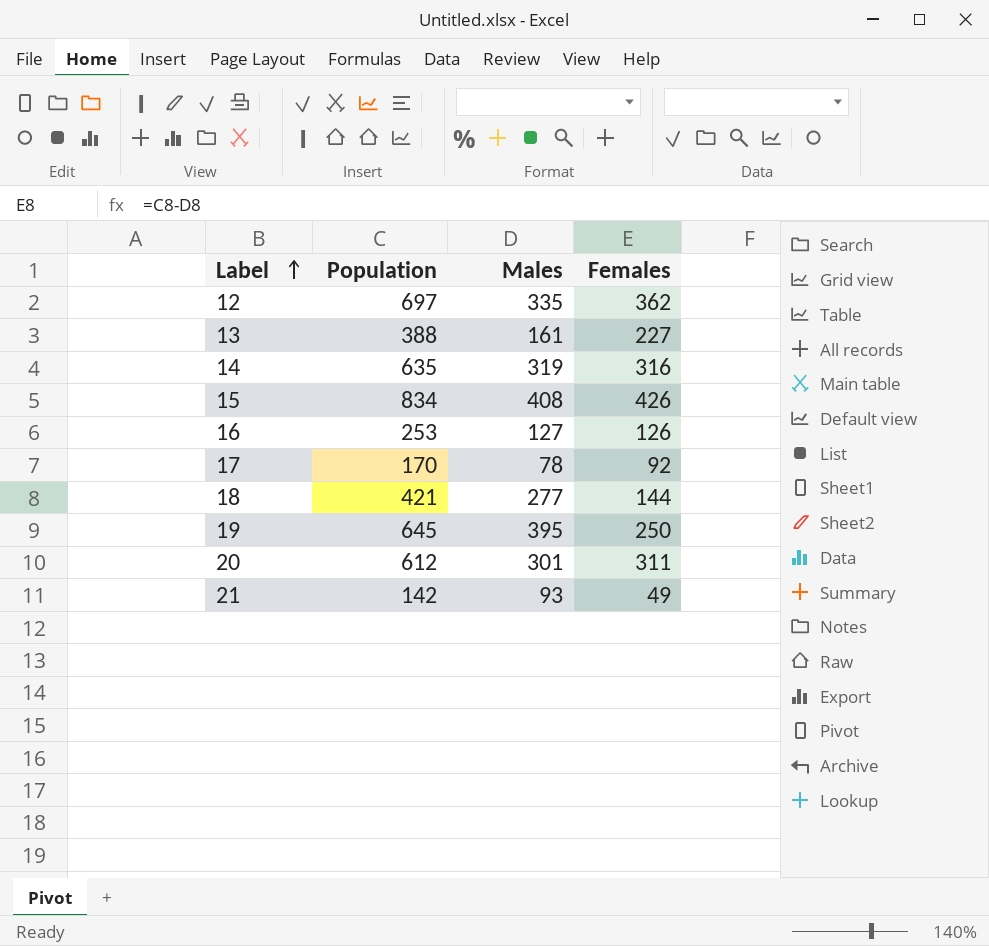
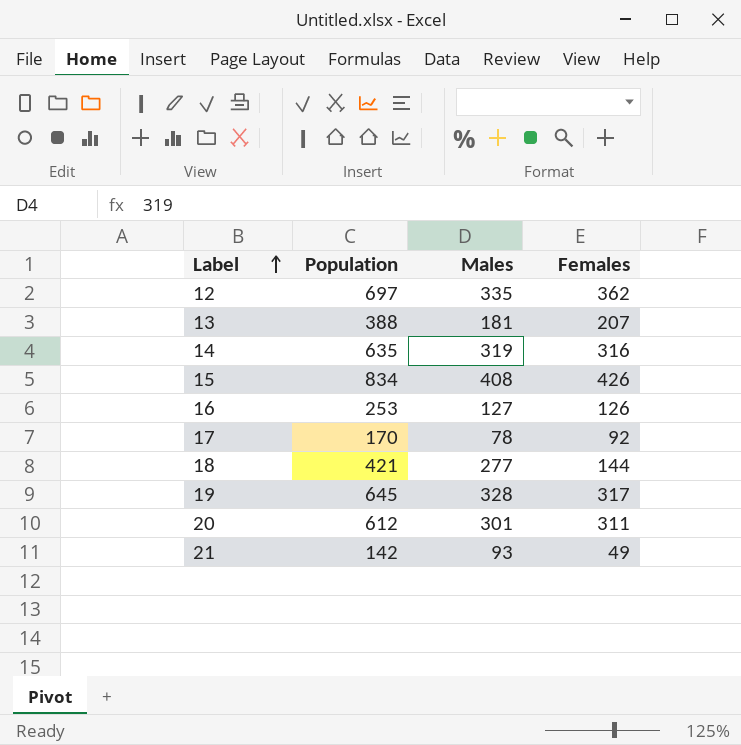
13 | Males: 161 -> 181
13 | Females: 227 -> 207
19 | Males: 395 -> 328
19 | Females: 250 -> 317

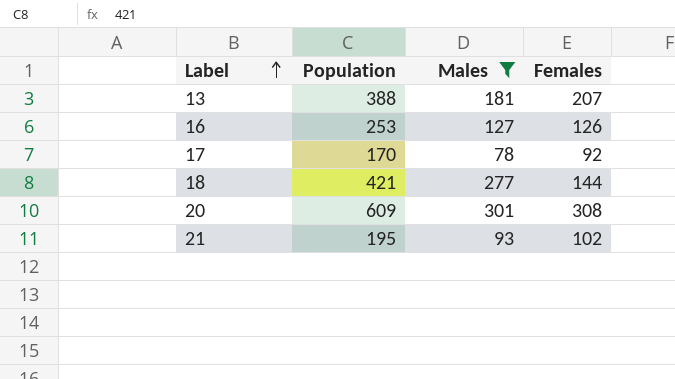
filter: none -> Males <= 301
20 | Population: 612 -> 609
20 | Females: 311 -> 308
21 | Population: 142 -> 195
21 | Females: 49 -> 102

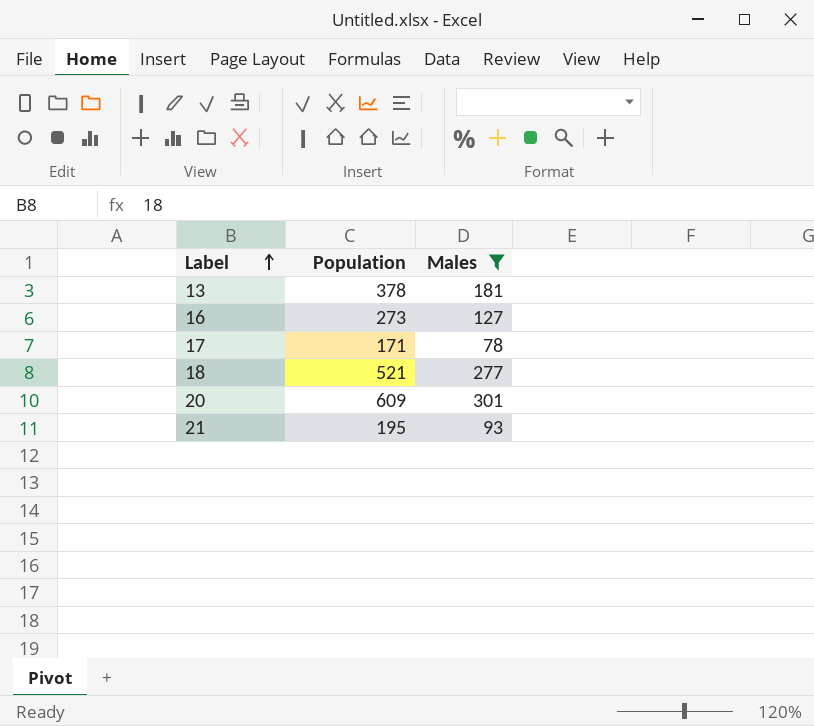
column Females | formula: [Population] - [Males] -> none
13 | Population: 388 -> 378
16 | Population: 253 -> 273
17 | Population: 170 -> 171
18 | Population: 421 -> 521

